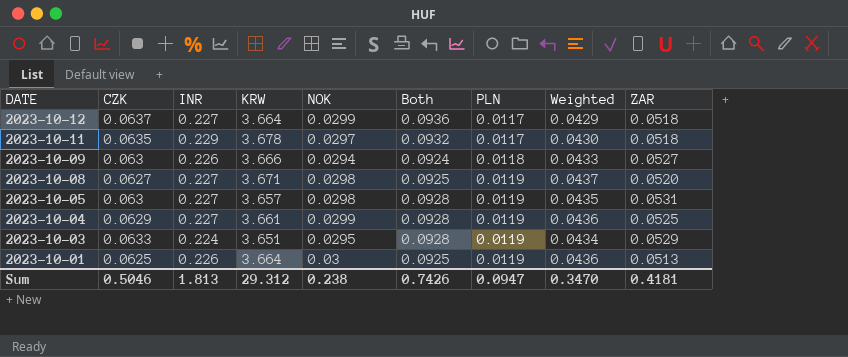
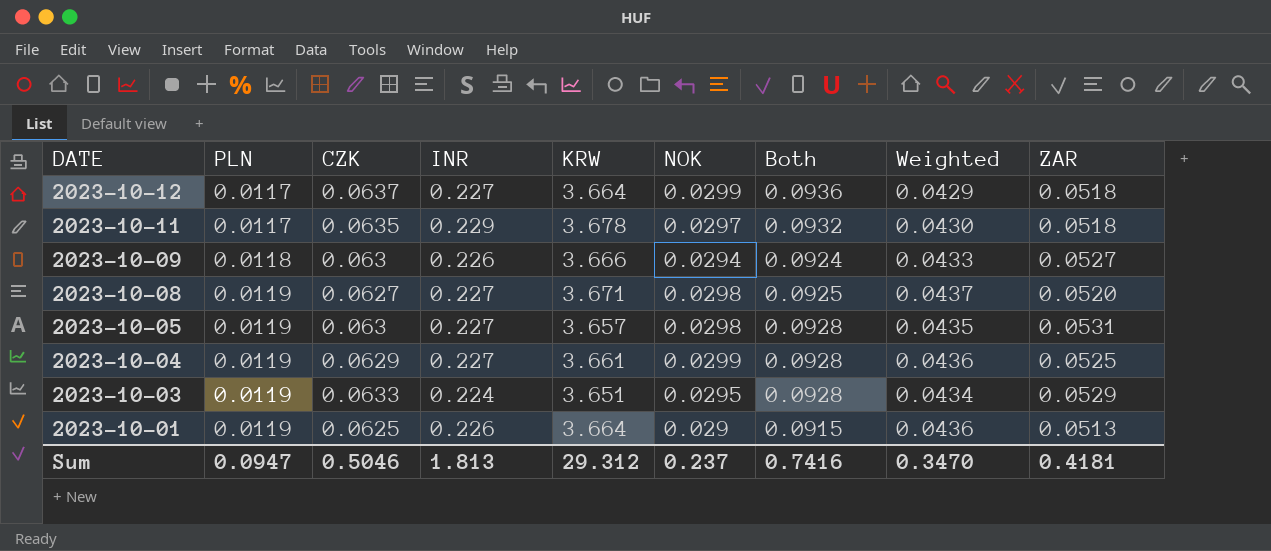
column PLN | position: 7 -> 2
2023-10-01 | NOK: 0.03 -> 0.029
2023-10-01 | Both: 0.0925 -> 0.0915
Sum | NOK: 0.238 -> 0.237
Sum | Both: 0.7426 -> 0.7416

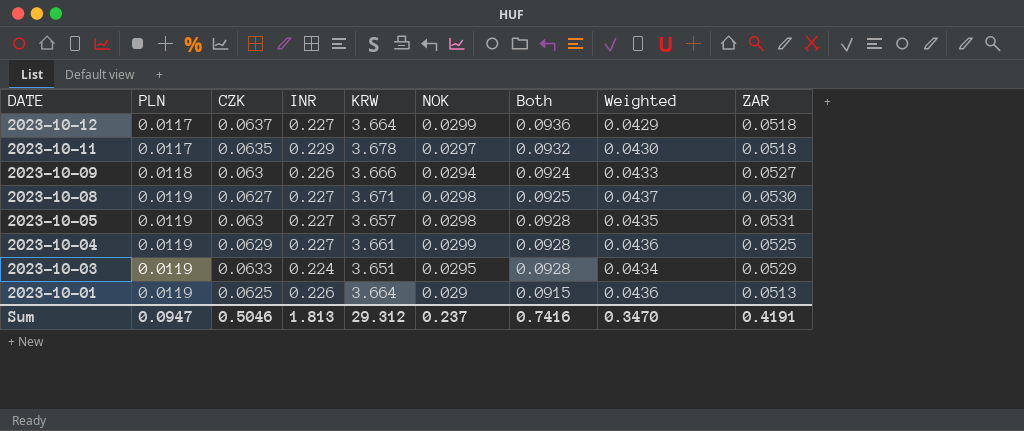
2023-10-08 | ZAR: 0.0520 -> 0.0530
Sum | ZAR: 0.4181 -> 0.4191

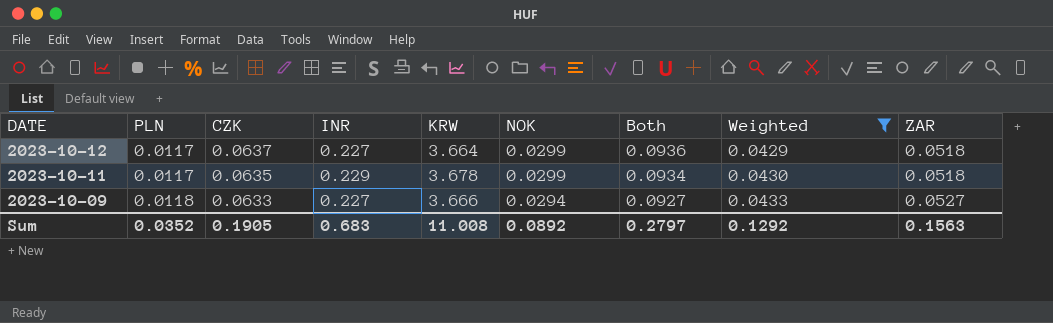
filter: none -> Weighted <= 0.0433
2023-10-11 | NOK: 0.0297 -> 0.0299
2023-10-11 | Both: 0.0932 -> 0.0934
2023-10-09 | CZK: 0.063 -> 0.0633
2023-10-09 | INR: 0.226 -> 0.227
2023-10-09 | Both: 0.0924 -> 0.0927
Sum | PLN: 0.0947 -> 0.0352
Sum | CZK: 0.5046 -> 0.1905
Sum | INR: 1.813 -> 0.683
Sum | KRW: 29.312 -> 11.008
Sum | NOK: 0.237 -> 0.0892
Sum | Both: 0.7416 -> 0.2797
Sum | Weighted: 0.3470 -> 0.1292
Sum | ZAR: 0.4191 -> 0.1563

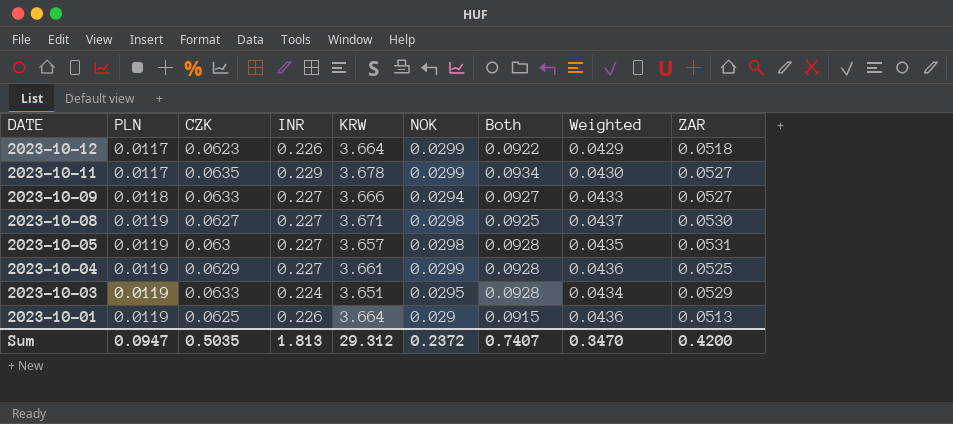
filter: Weighted <= 0.0433 -> none
2023-10-12 | CZK: 0.0637 -> 0.0623
2023-10-12 | INR: 0.227 -> 0.226
2023-10-12 | Both: 0.0936 -> 0.0922
2023-10-11 | ZAR: 0.0518 -> 0.0527
Sum | PLN: 0.0352 -> 0.0947
Sum | CZK: 0.1905 -> 0.5035
Sum | INR: 0.683 -> 1.813
Sum | KRW: 11.008 -> 29.312
Sum | NOK: 0.0892 -> 0.2372
Sum | Both: 0.2797 -> 0.7407
Sum | Weighted: 0.1292 -> 0.3470
Sum | ZAR: 0.1563 -> 0.4200

